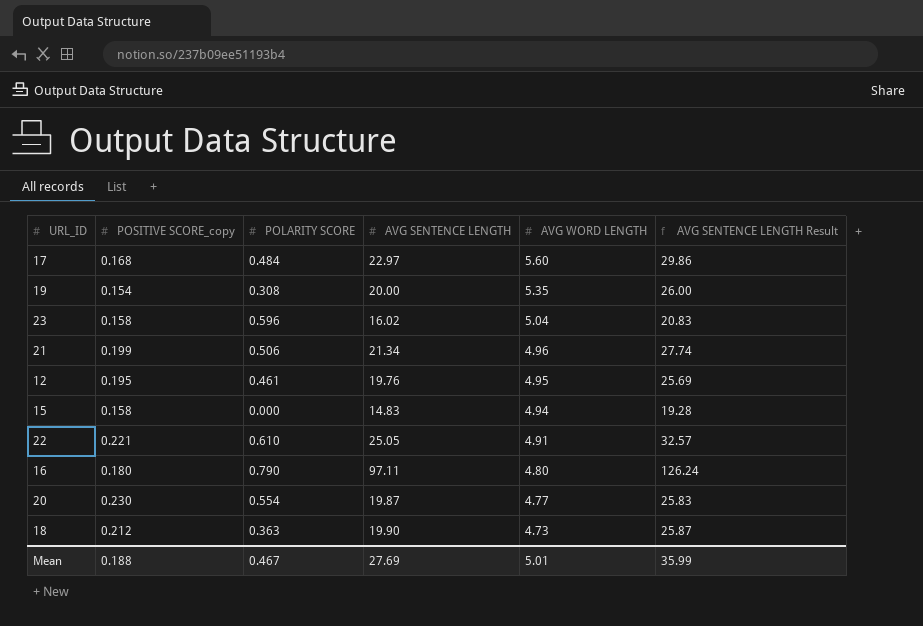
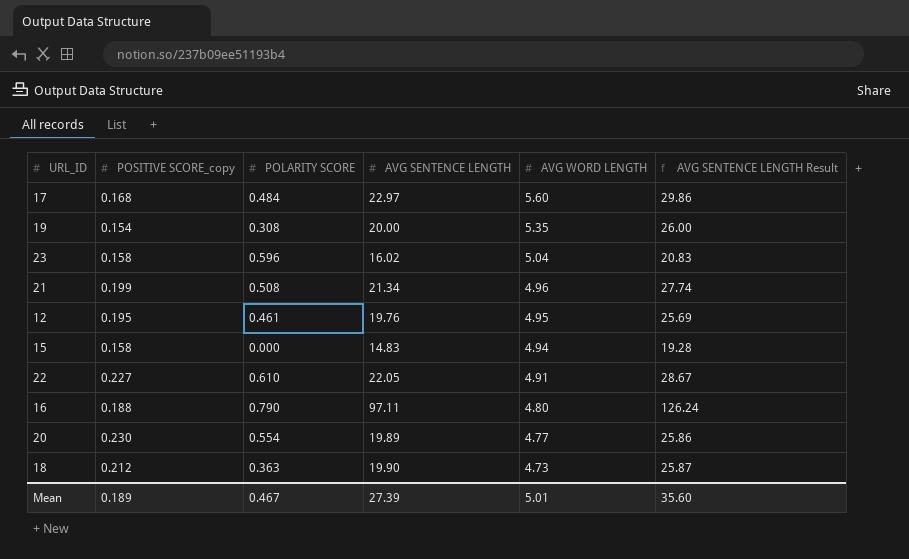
21 | POLARITY SCORE: 0.506 -> 0.508
22 | POSITIVE SCORE_copy: 0.221 -> 0.227
22 | AVG SENTENCE LENGTH: 25.05 -> 22.05
22 | AVG SENTENCE LENGTH Result: 32.57 -> 28.67
16 | POSITIVE SCORE_copy: 0.180 -> 0.188
20 | AVG SENTENCE LENGTH: 19.87 -> 19.89
20 | AVG SENTENCE LENGTH Result: 25.83 -> 25.86
Mean | POSITIVE SCORE_copy: 0.188 -> 0.189
Mean | AVG SENTENCE LENGTH: 27.69 -> 27.39
Mean | AVG SENTENCE LENGTH Result: 35.99 -> 35.60

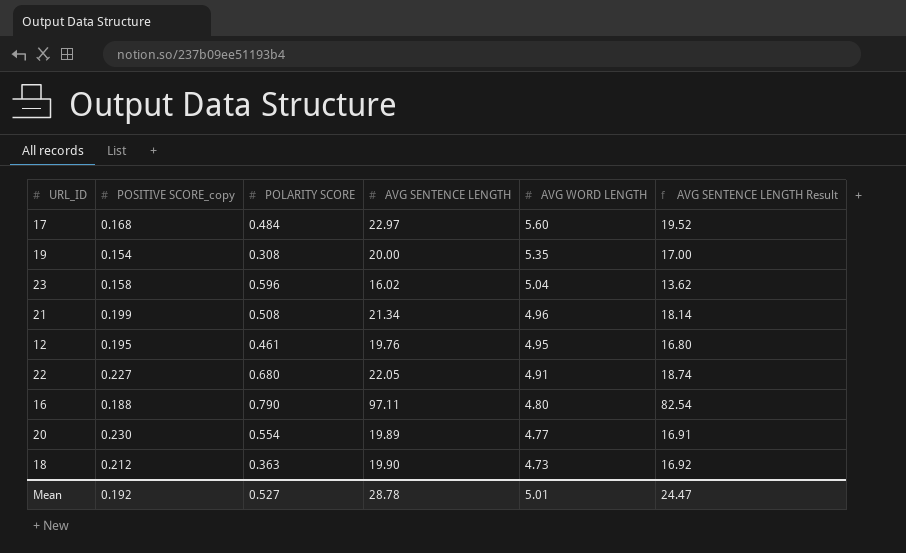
column AVG SENTENCE LENGTH Result | formula: [AVG SENTENCE LENGTH] * 1.3 -> [AVG SENTENCE LENGTH] * 0.85
row 15: 0.158 | 0.000 | 14.83 | 4.94 | 19.28 -> none
22 | POLARITY SCORE: 0.610 -> 0.680
Mean | POSITIVE SCORE_copy: 0.189 -> 0.192
Mean | POLARITY SCORE: 0.467 -> 0.527
Mean | AVG SENTENCE LENGTH: 27.39 -> 28.78
Mean | AVG SENTENCE LENGTH Result: 35.60 -> 24.47

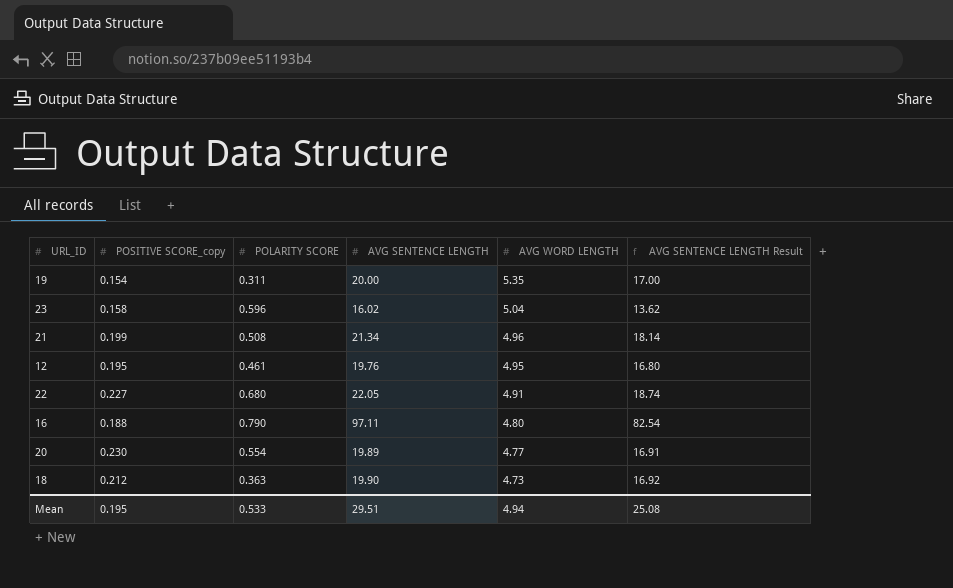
row 17: 0.168 | 0.484 | 22.97 | 5.60 | 19.52 -> none
19 | POLARITY SCORE: 0.308 -> 0.311
Mean | POSITIVE SCORE_copy: 0.192 -> 0.195
Mean | POLARITY SCORE: 0.527 -> 0.533
Mean | AVG SENTENCE LENGTH: 28.78 -> 29.51
Mean | AVG WORD LENGTH: 5.01 -> 4.94
Mean | AVG SENTENCE LENGTH Result: 24.47 -> 25.08

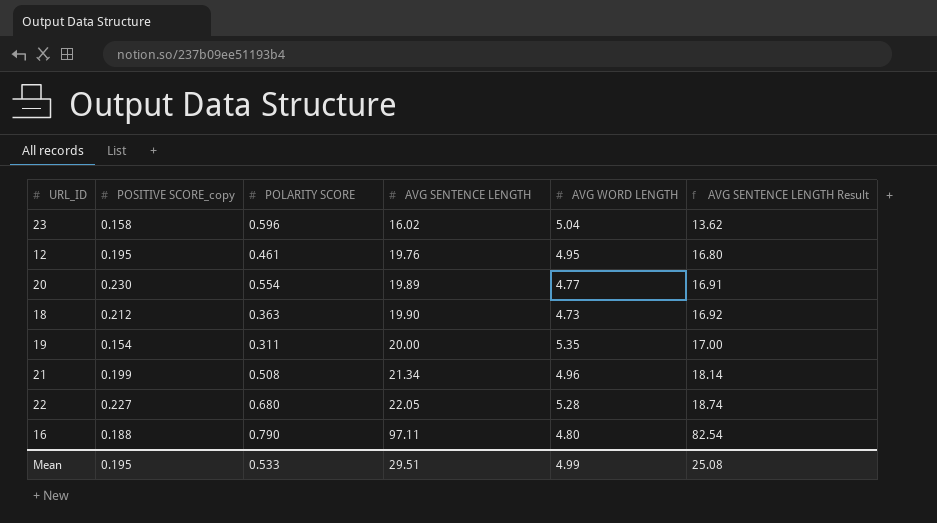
row order: AVG WORD LENGTH descending -> AVG SENTENCE LENGTH ascending
22 | AVG WORD LENGTH: 4.91 -> 5.28
Mean | AVG WORD LENGTH: 4.94 -> 4.99

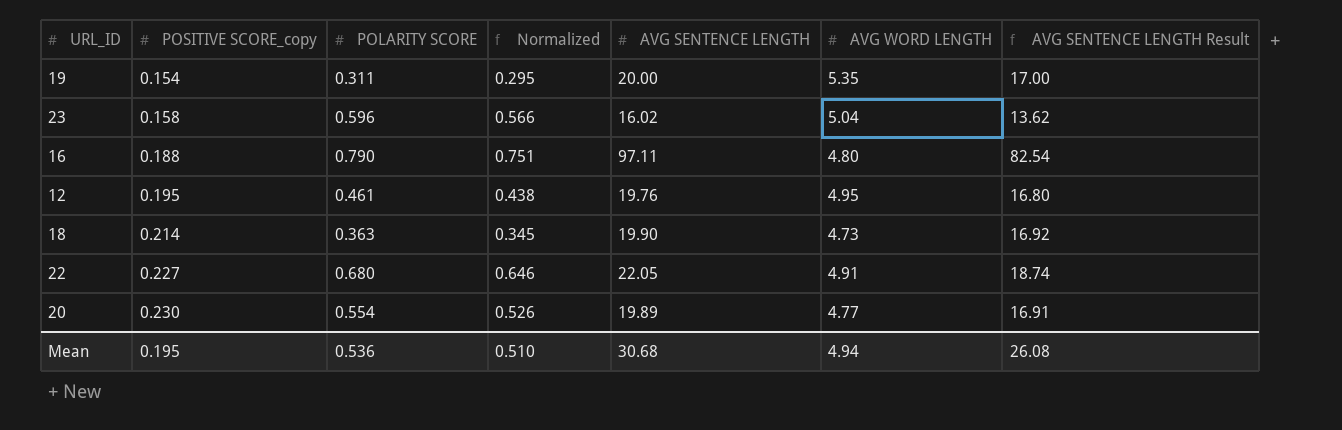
row order: AVG SENTENCE LENGTH ascending -> POSITIVE SCORE_copy ascending
column Normalized | formula: none -> [POLARITY SCORE] * 0.95
row 21: 0.199 | 0.508 | 21.34 | 4.96 | 18.14 -> none
18 | POSITIVE SCORE_copy: 0.212 -> 0.214
22 | AVG WORD LENGTH: 5.28 -> 4.91
Mean | POLARITY SCORE: 0.533 -> 0.536
Mean | AVG SENTENCE LENGTH: 29.51 -> 30.68
Mean | AVG WORD LENGTH: 4.99 -> 4.94
Mean | AVG SENTENCE LENGTH Result: 25.08 -> 26.08

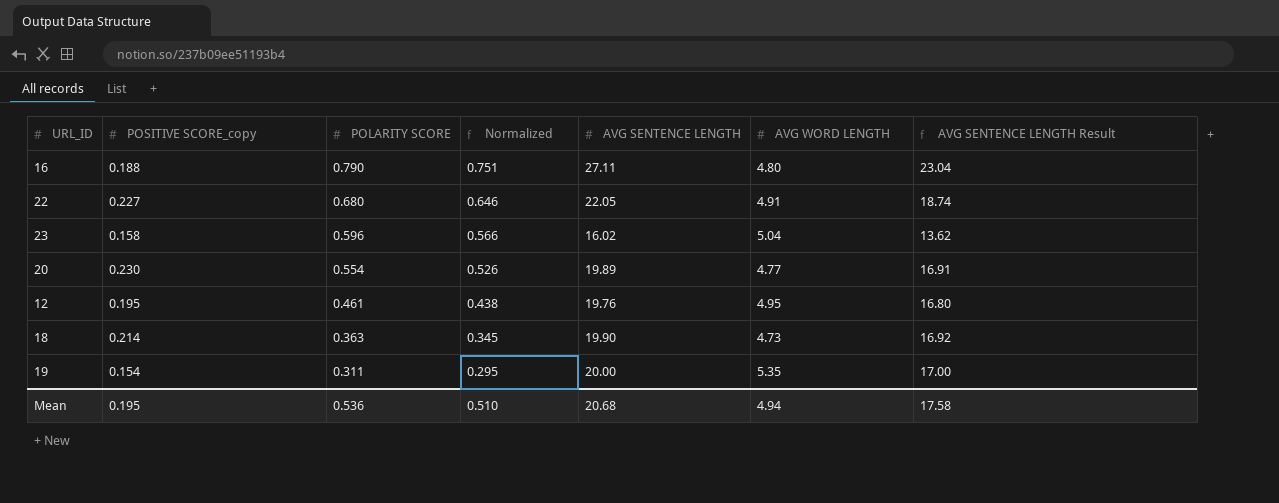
row order: POSITIVE SCORE_copy ascending -> POLARITY SCORE descending
16 | AVG SENTENCE LENGTH: 97.11 -> 27.11
16 | AVG SENTENCE LENGTH Result: 82.54 -> 23.04
Mean | AVG SENTENCE LENGTH: 30.68 -> 20.68
Mean | AVG SENTENCE LENGTH Result: 26.08 -> 17.58

